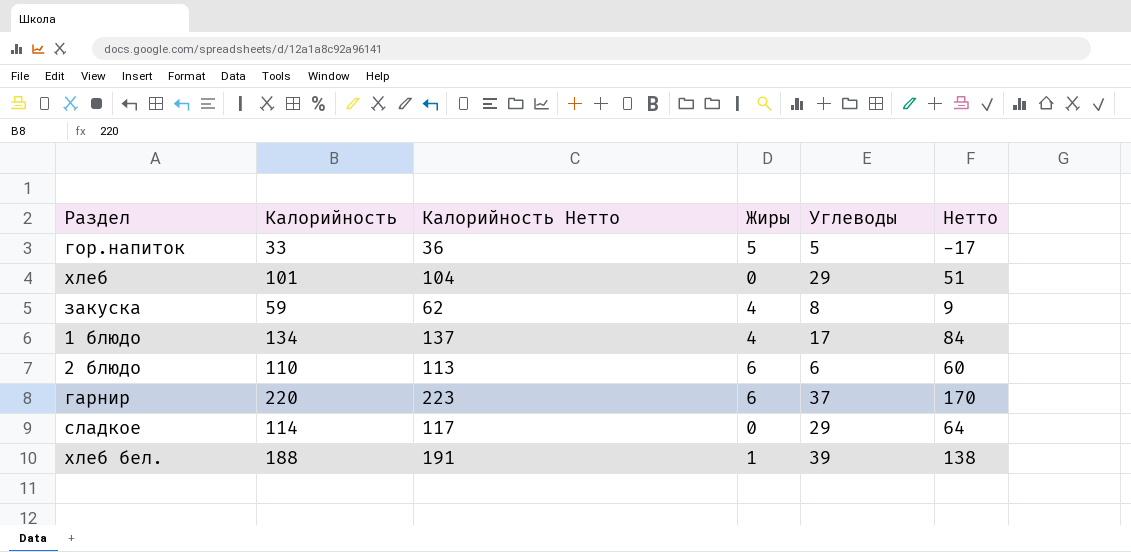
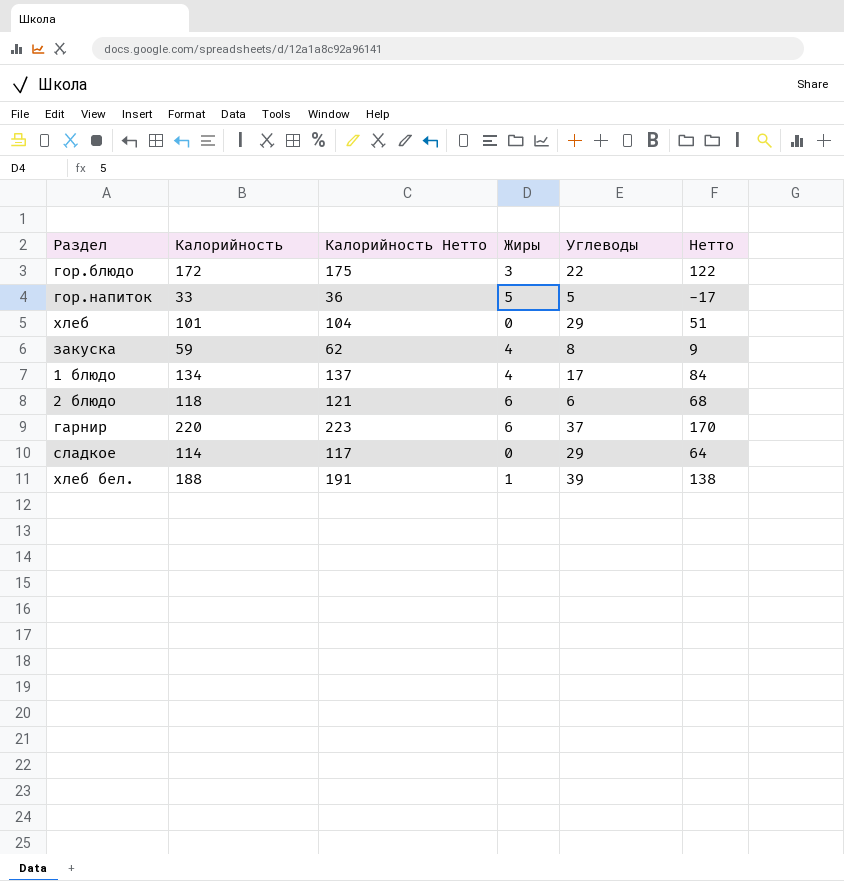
row гор.блюдо: none -> 172 | 175 | 3 | 22 | 122
2 блюдо | Калорийность: 110 -> 118
2 блюдо | Калорийность Нетто: 113 -> 121
2 блюдо | Нетто: 60 -> 68

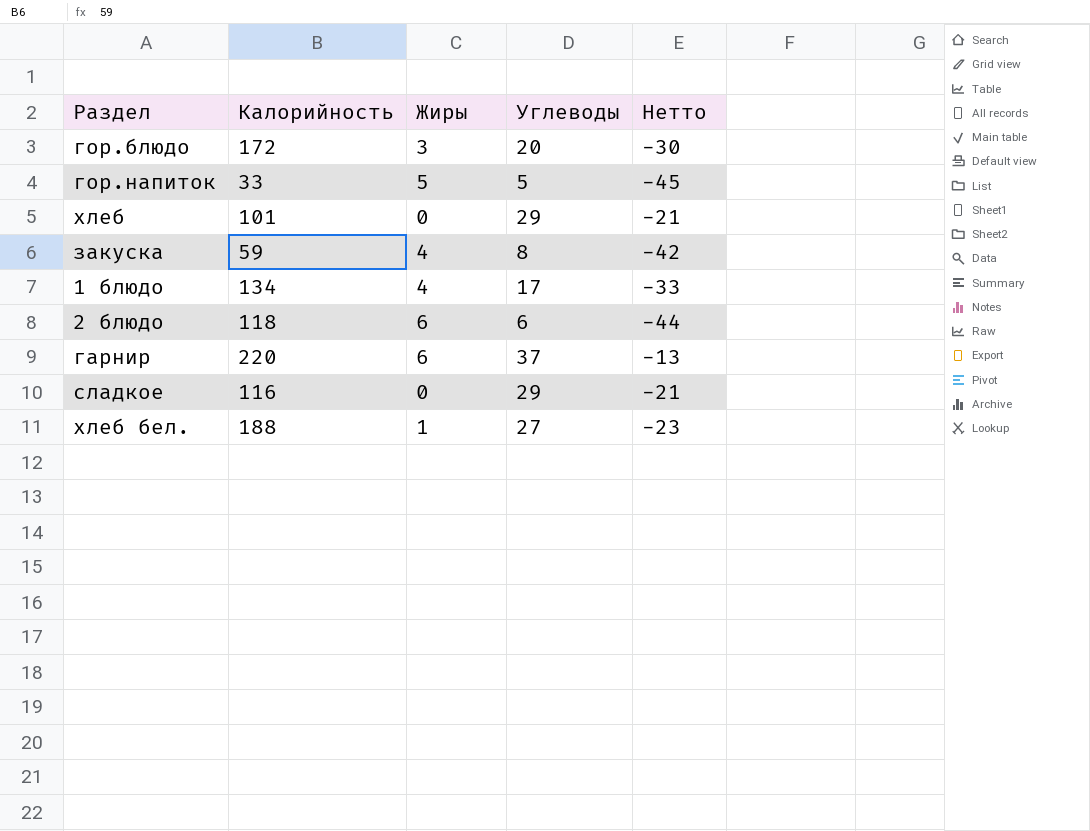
column Калорийность Нетто | formula: [Калорийность] + 3 -> none
column Нетто | formula: [Калорийность] - 50 -> [Углеводы] - 50
гор.блюдо | Углеводы: 22 -> 20
сладкое | Калорийность: 114 -> 116
хлеб бел. | Углеводы: 39 -> 27

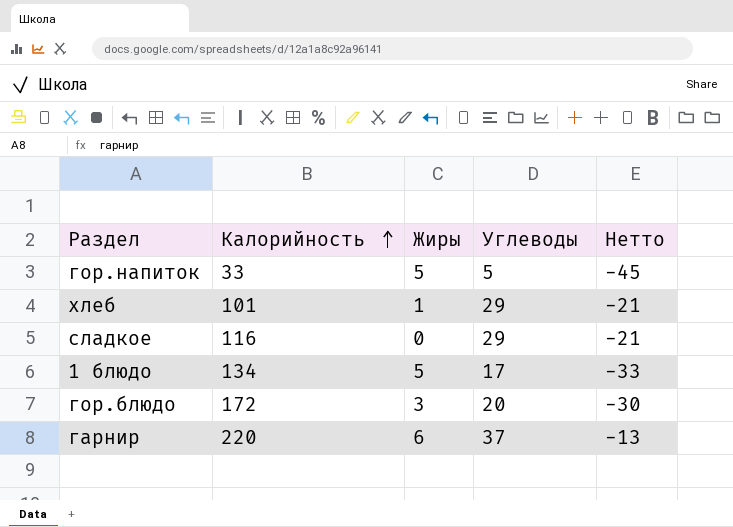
row order: none -> Калорийность ascending
row закуска: 59 | 4 | 8 | -42 -> none
row 2 блюдо: 118 | 6 | 6 | -44 -> none
row хлеб бел.: 188 | 1 | 27 | -23 -> none
хлеб | Жиры: 0 -> 1
1 блюдо | Жиры: 4 -> 5

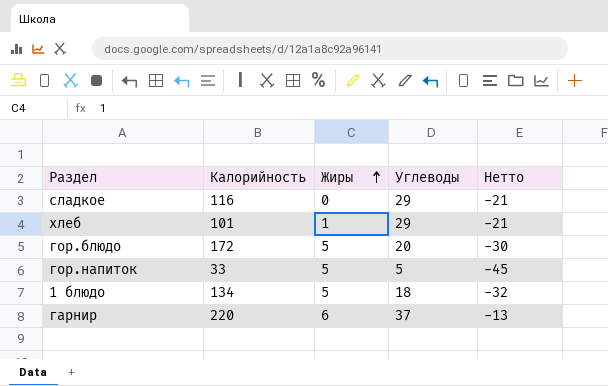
row order: Калорийность ascending -> Жиры ascending
гор.блюдо | Жиры: 3 -> 5
1 блюдо | Углеводы: 17 -> 18
1 блюдо | Нетто: -33 -> -32

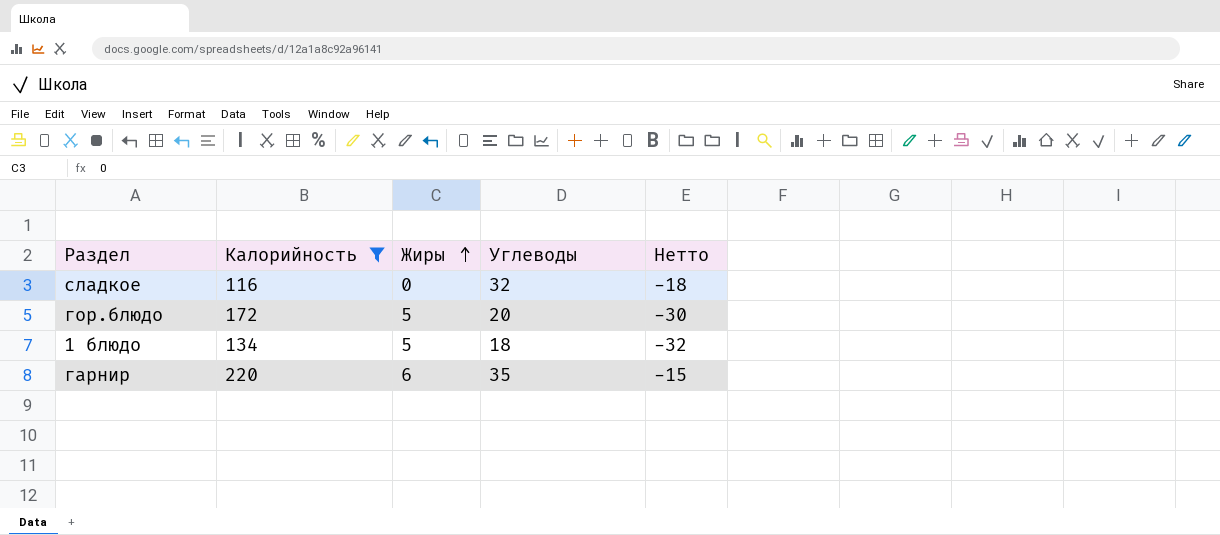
filter: none -> Калорийность >= 116
сладкое | Углеводы: 29 -> 32
сладкое | Нетто: -21 -> -18
гарнир | Углеводы: 37 -> 35
гарнир | Нетто: -13 -> -15

